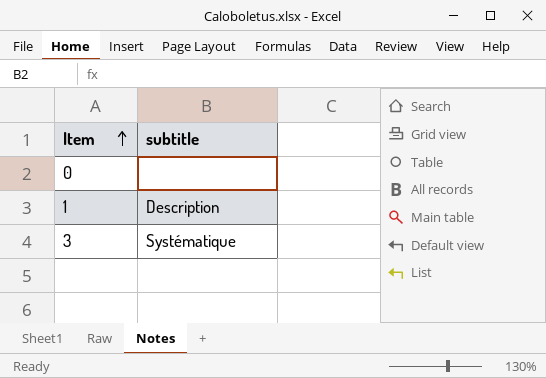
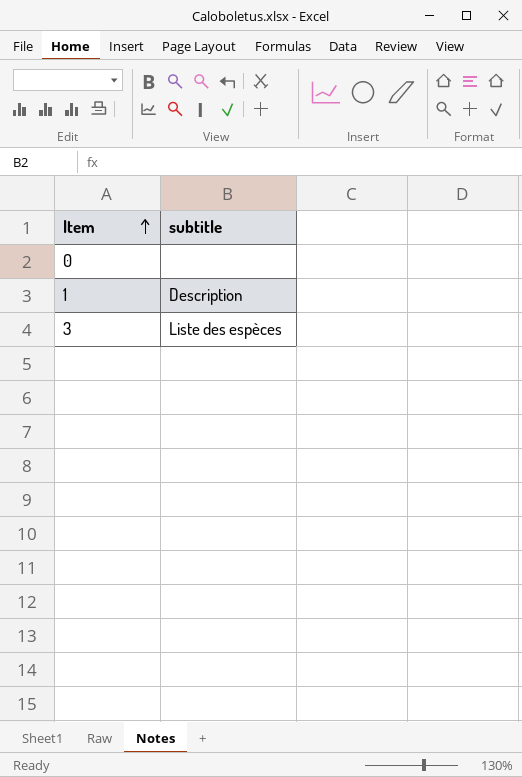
3 | subtitle: Systématique -> Liste des espèces

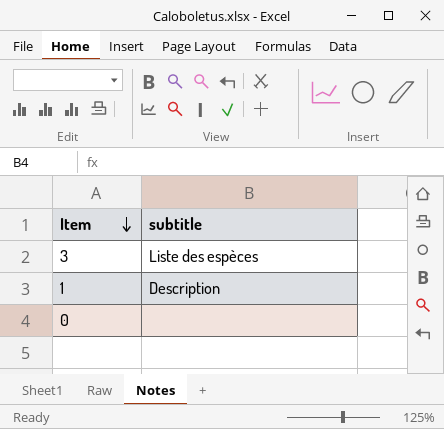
row order: Item ascending -> Item descending

